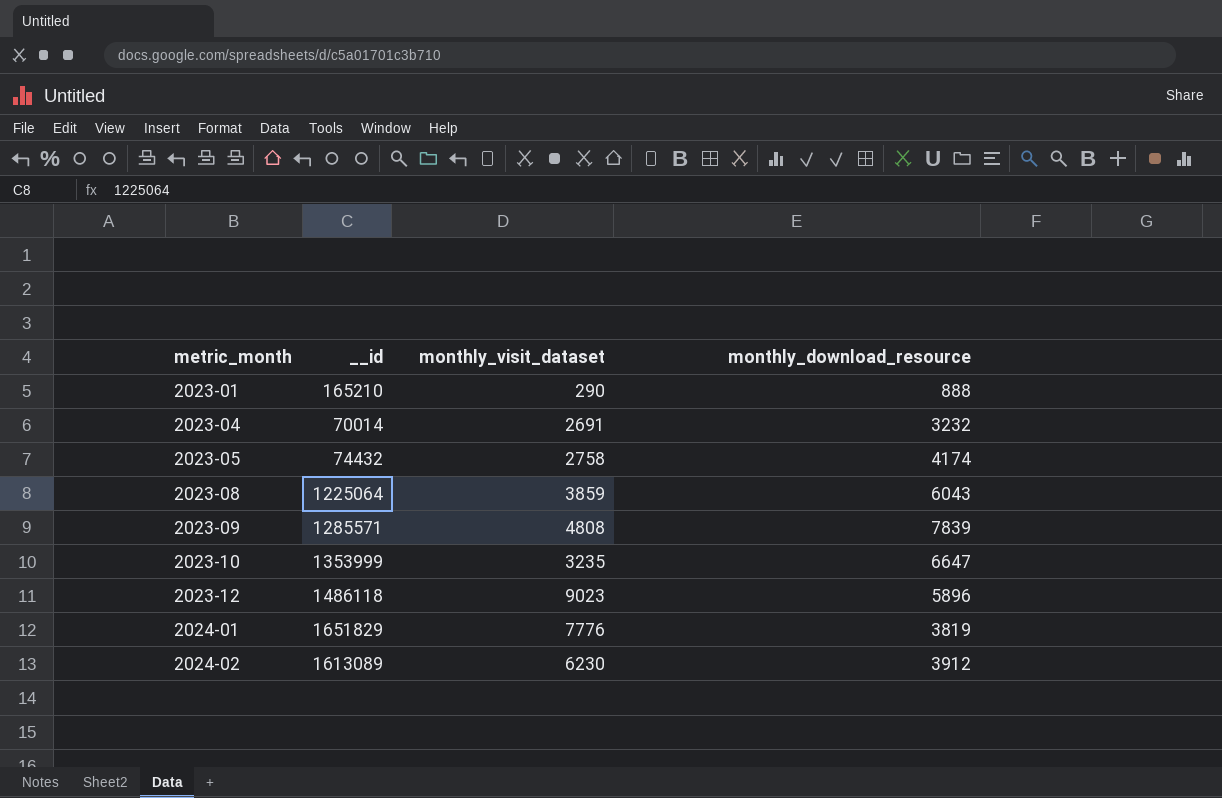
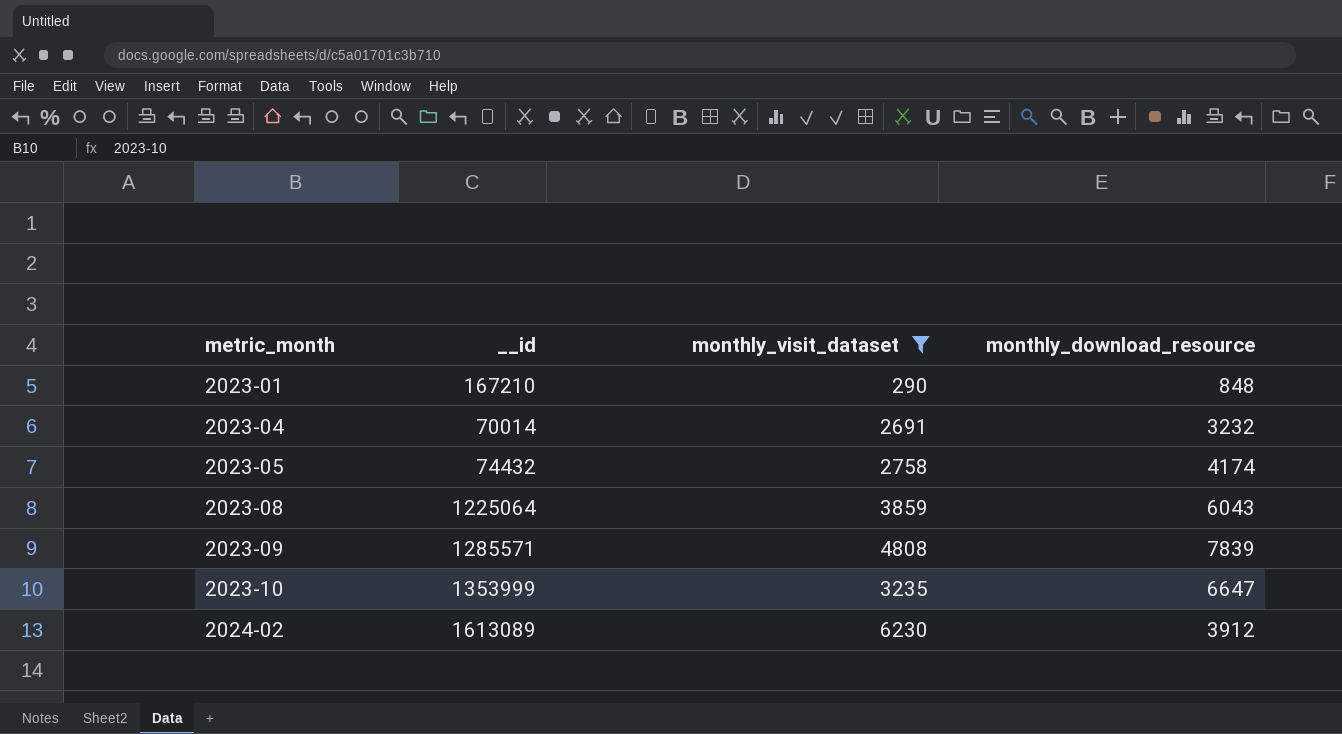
filter: none -> monthly_visit_dataset <= 6230
2023-01 | __id: 165210 -> 167210
2023-01 | monthly_download_resource: 888 -> 848

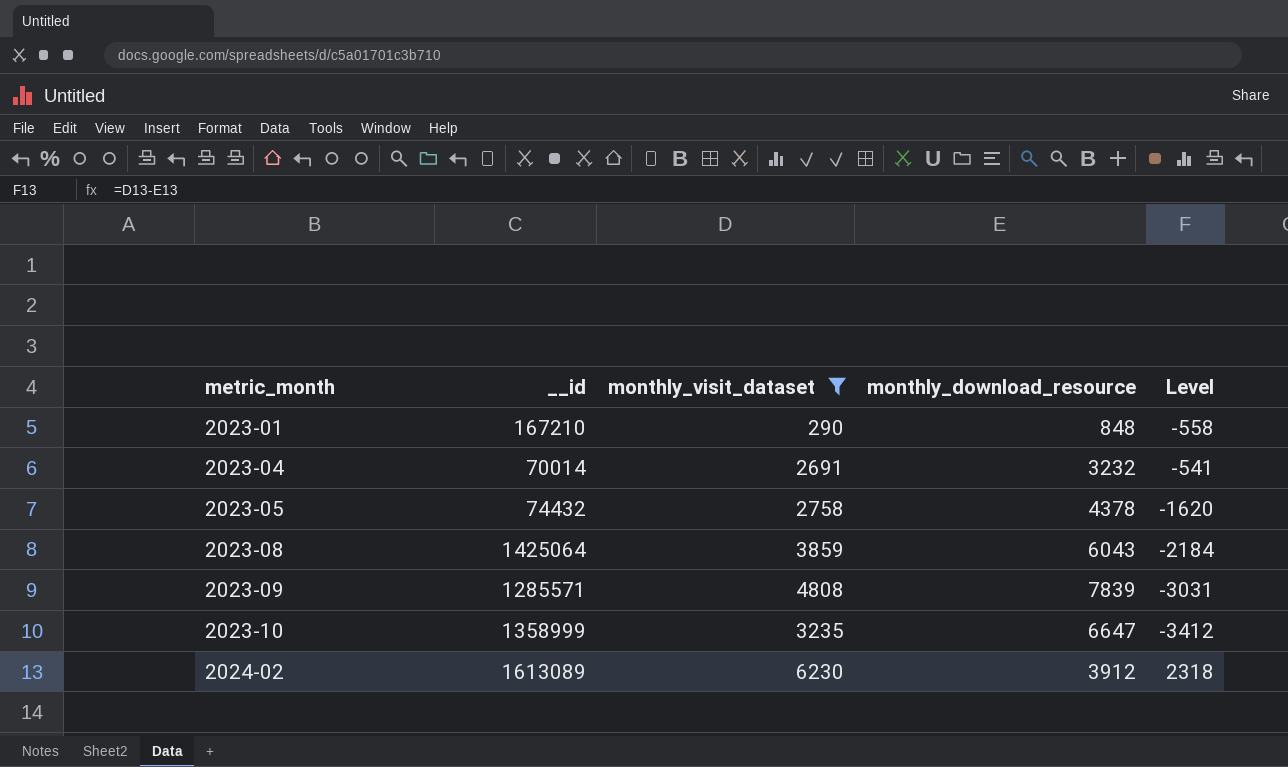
column Level | formula: none -> [monthly_visit_dataset] - [monthly_download_resource]
2023-05 | monthly_download_resource: 4174 -> 4378
2023-08 | __id: 1225064 -> 1425064
2023-10 | __id: 1353999 -> 1358999

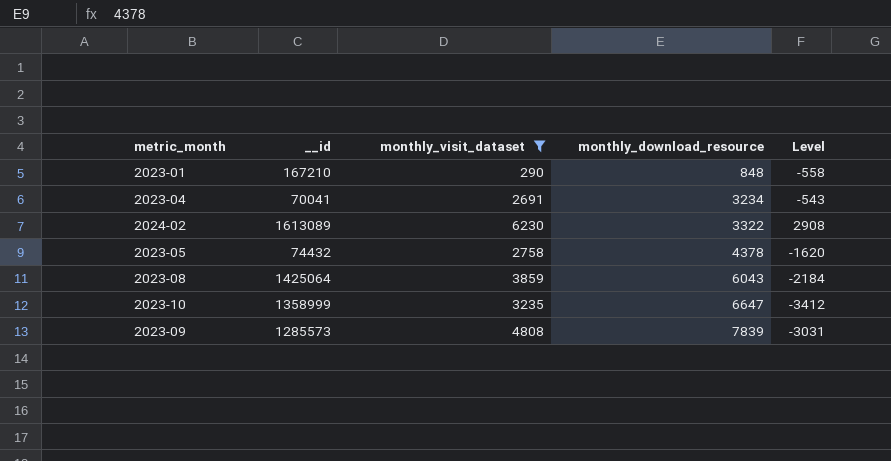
row order: metric_month ascending -> monthly_download_resource ascending
2023-04 | __id: 70014 -> 70041
2023-04 | monthly_download_resource: 3232 -> 3234
2023-04 | Level: -541 -> -543
2024-02 | monthly_download_resource: 3912 -> 3322
2024-02 | Level: 2318 -> 2908
2023-09 | __id: 1285571 -> 1285573

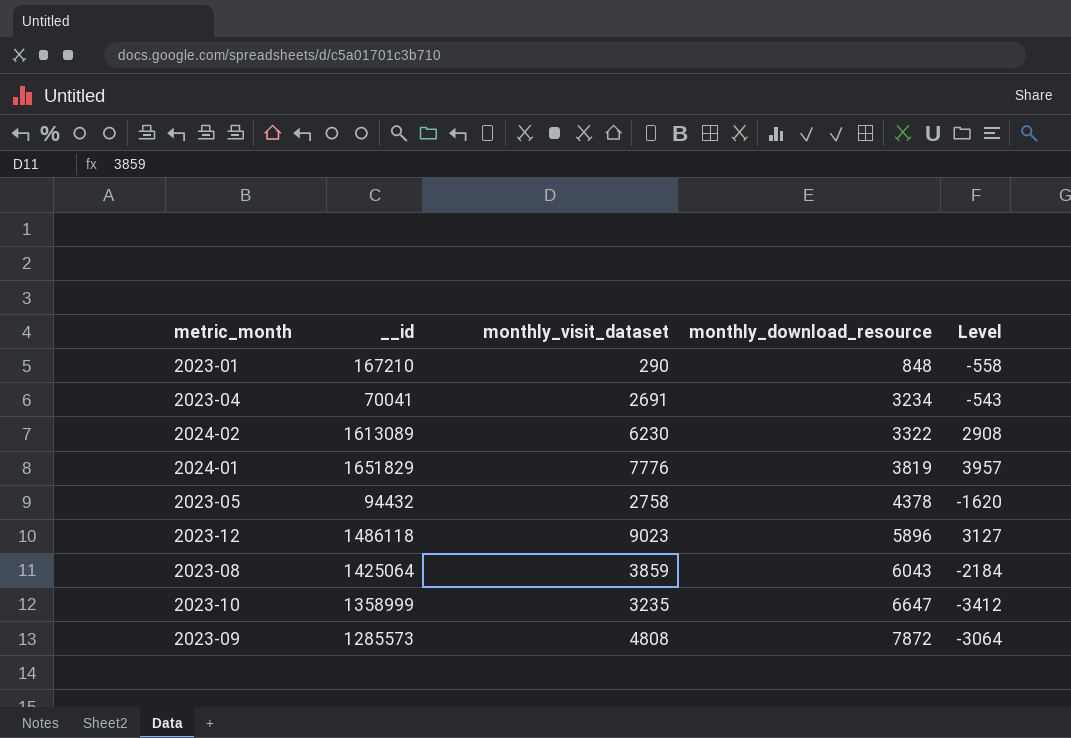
filter: monthly_visit_dataset <= 6230 -> none
2023-05 | __id: 74432 -> 94432
2023-09 | monthly_download_resource: 7839 -> 7872
2023-09 | Level: -3031 -> -3064

